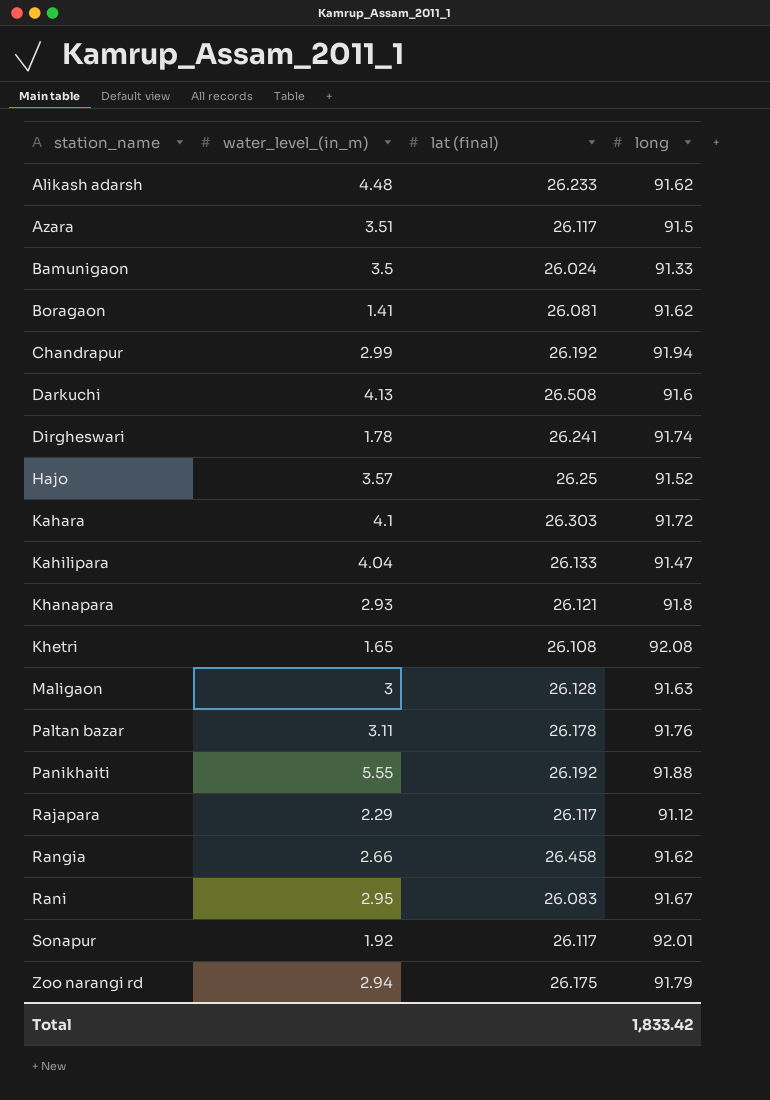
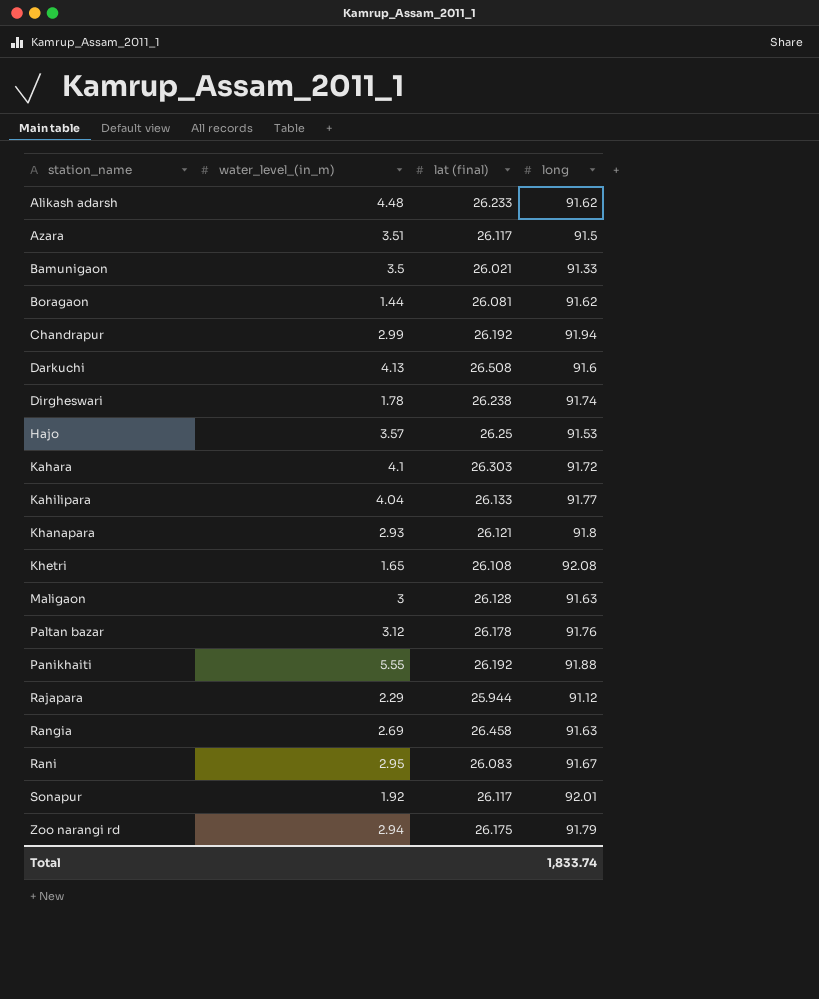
Bamunigaon | lat (final): 26.024 -> 26.021
Boragaon | water_level_(in_m): 1.41 -> 1.44
Dirgheswari | lat (final): 26.241 -> 26.238
Hajo | long: 91.52 -> 91.53
Kahilipara | long: 91.47 -> 91.77
Paltan bazar | water_level_(in_m): 3.11 -> 3.12
Rajapara | lat (final): 26.117 -> 25.944
Rangia | water_level_(in_m): 2.66 -> 2.69
Rangia | long: 91.62 -> 91.63
Total | long: 1,833.42 -> 1,833.74

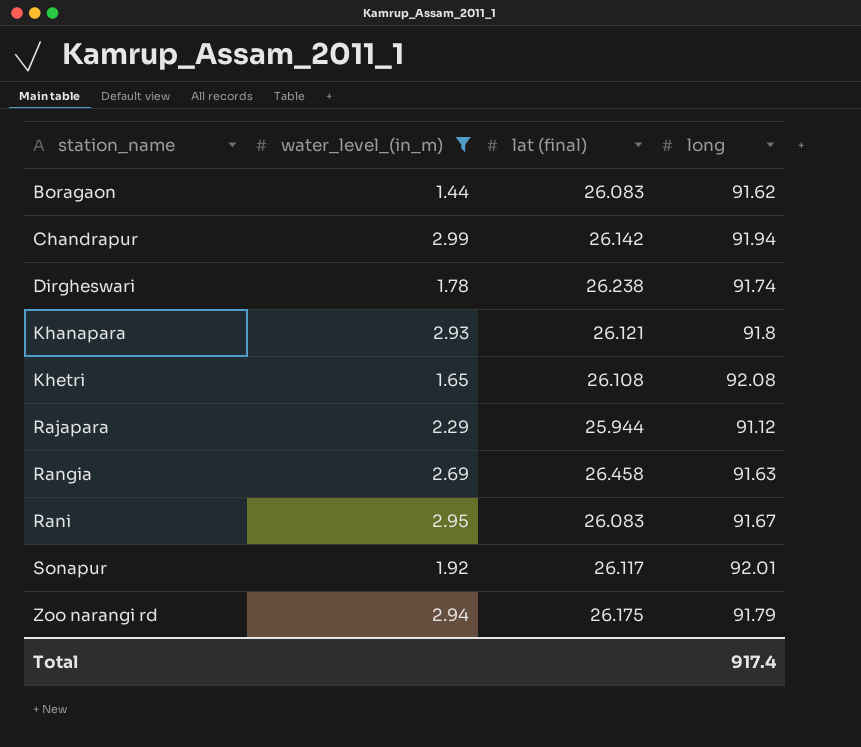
filter: none -> water_level_(in_m) <= 2.99
Boragaon | lat (final): 26.081 -> 26.083
Chandrapur | lat (final): 26.192 -> 26.142
Total | long: 1,833.74 -> 917.4

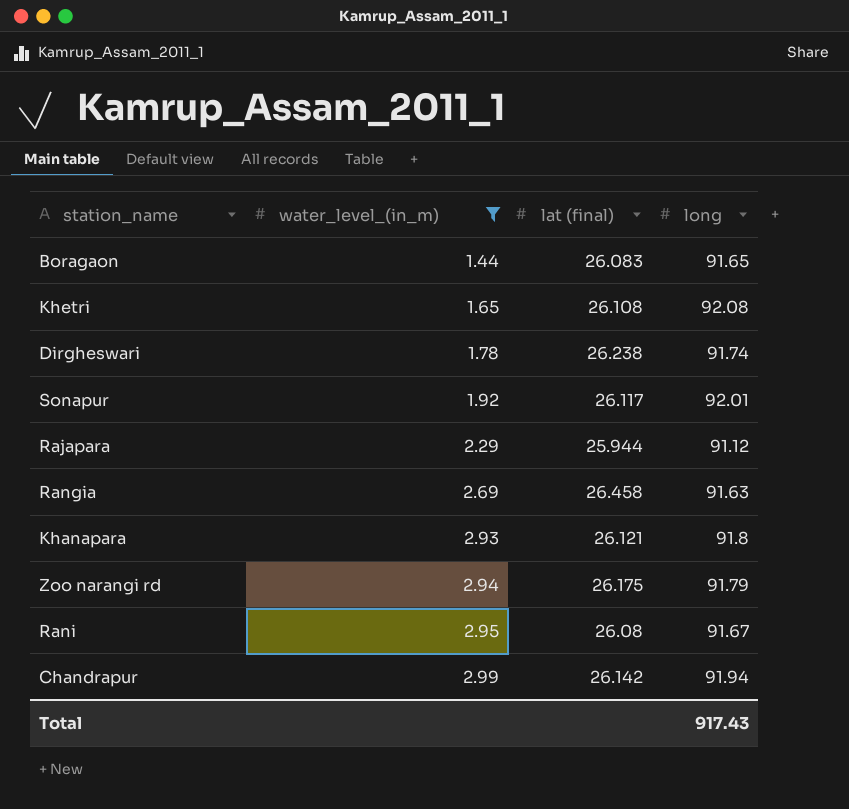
row order: station_name ascending -> water_level_(in_m) ascending
Boragaon | long: 91.62 -> 91.65
Rani | lat (final): 26.083 -> 26.08
Total | long: 917.4 -> 917.43

